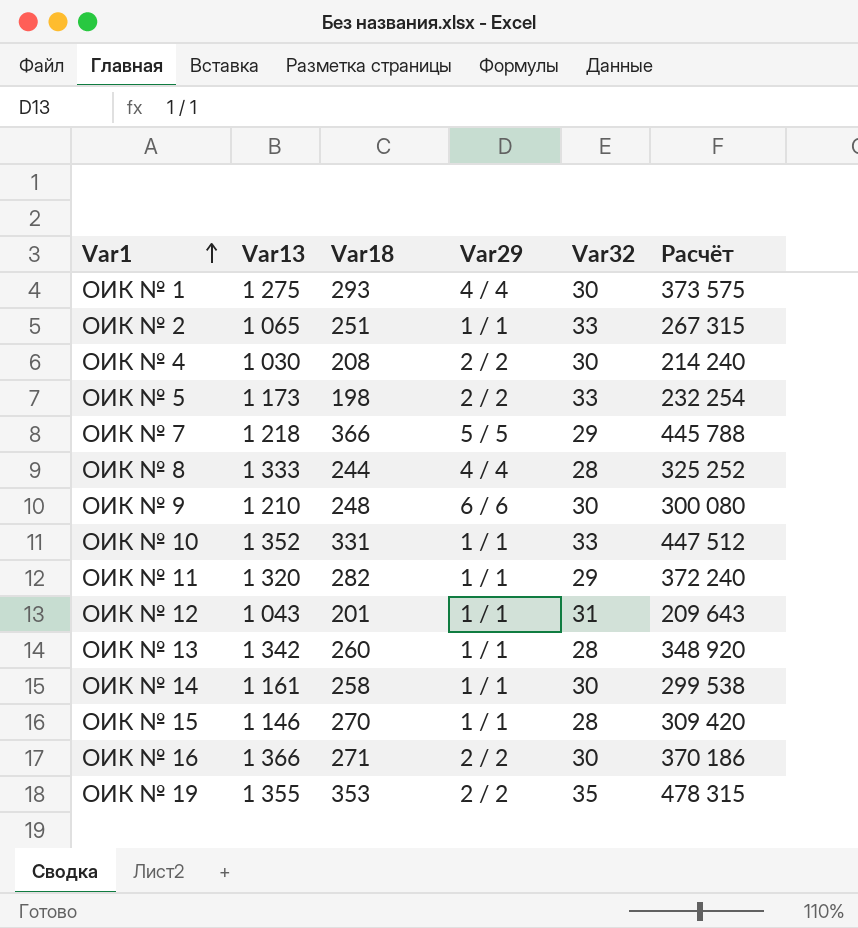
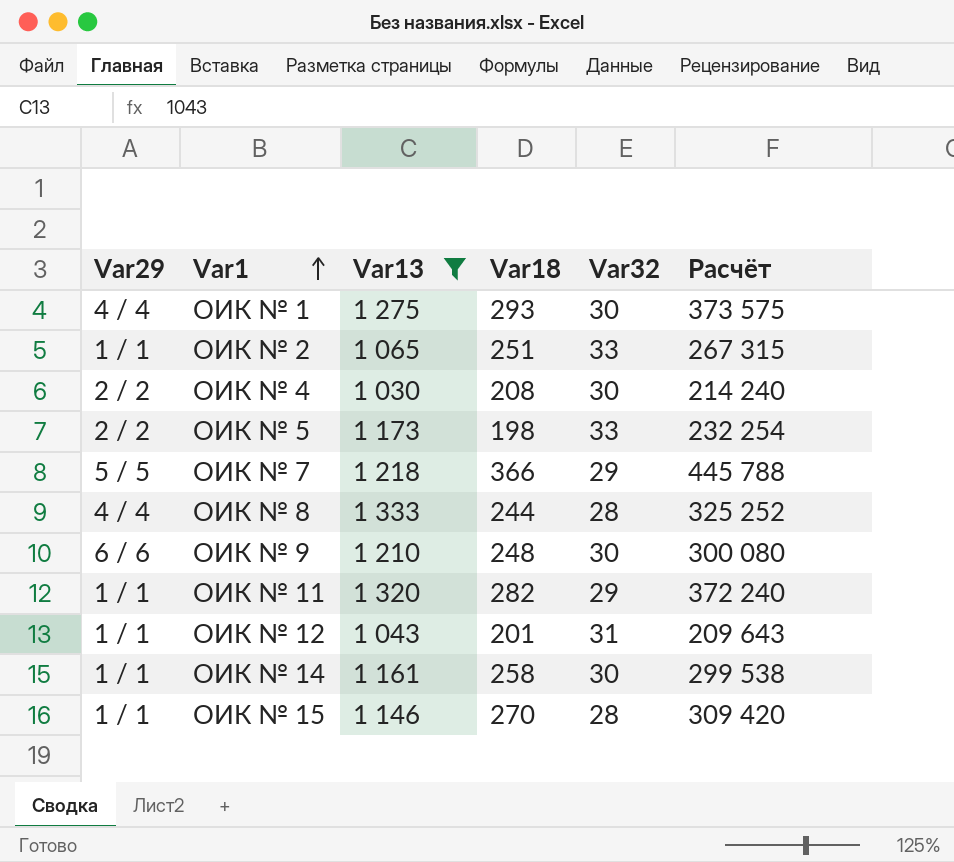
filter: none -> Var13 <= 1 333
column Var29 | position: 4 -> 1

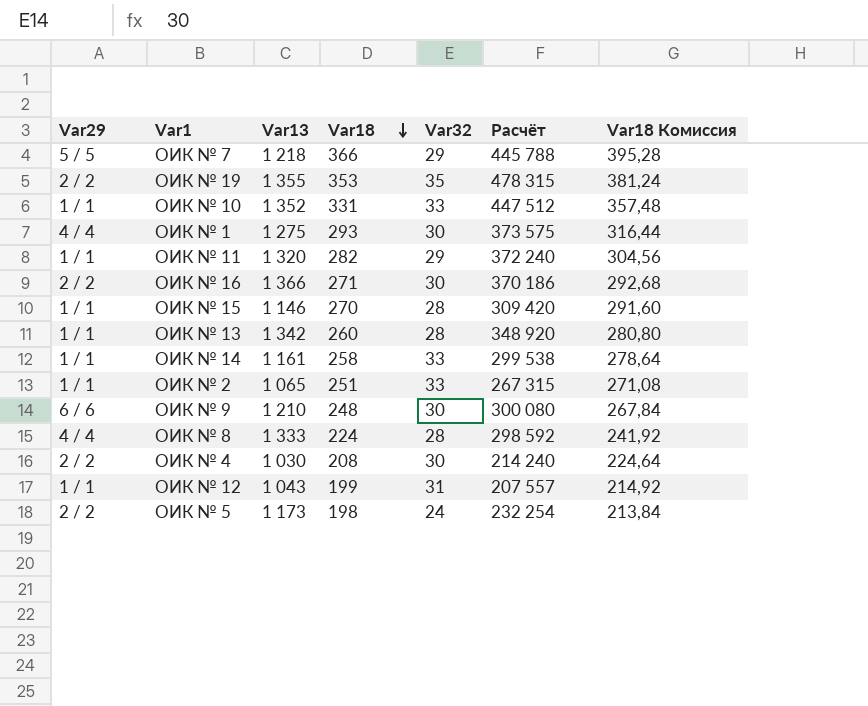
filter: Var13 <= 1 333 -> none
row order: Var1 ascending -> Var18 descending
column Var18 Комиссия | formula: none -> [Var18] * 1,08
ОИК № 14 | Var32: 30 -> 33
ОИК № 8 | Var18: 244 -> 224
ОИК № 8 | Расчёт: 325 252 -> 298 592
ОИК № 12 | Var18: 201 -> 199
ОИК № 12 | Расчёт: 209 643 -> 207 557
ОИК № 5 | Var32: 33 -> 24

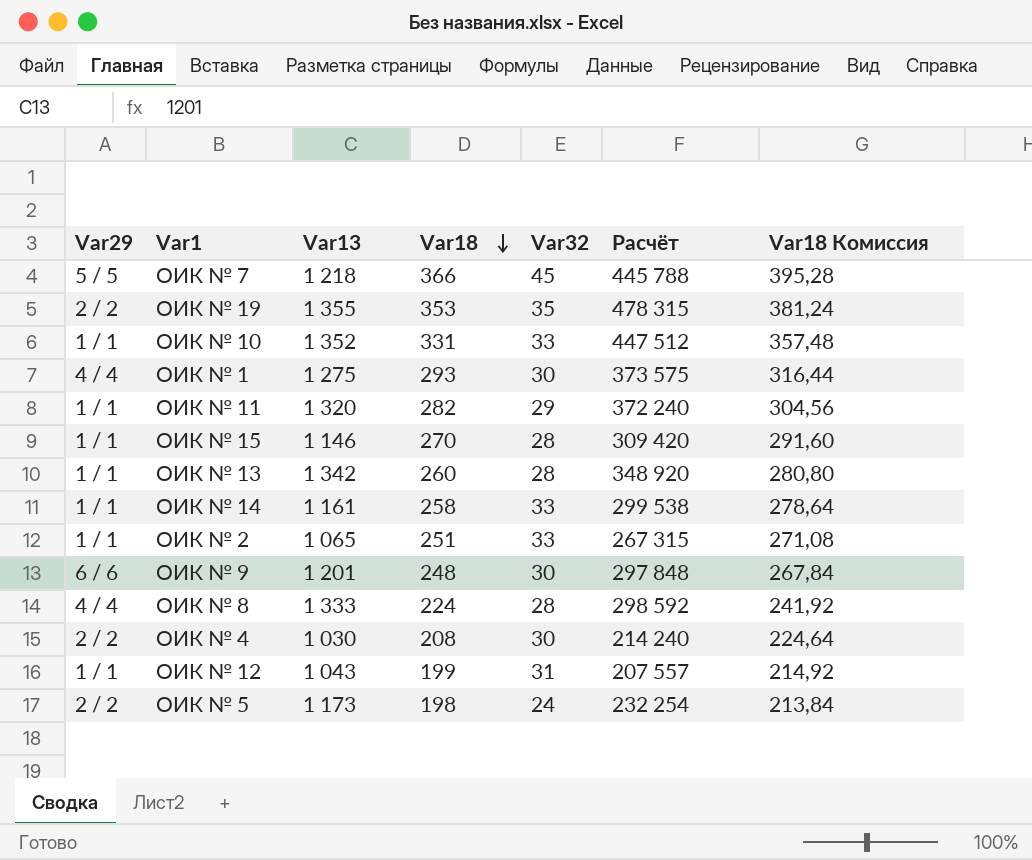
row ОИК № 16: 2 / 2 | 1 366 | 271 | 30 | 370 186 | 292,68 -> none
ОИК № 7 | Var32: 29 -> 45
ОИК № 9 | Var13: 1 210 -> 1 201
ОИК № 9 | Расчёт: 300 080 -> 297 848

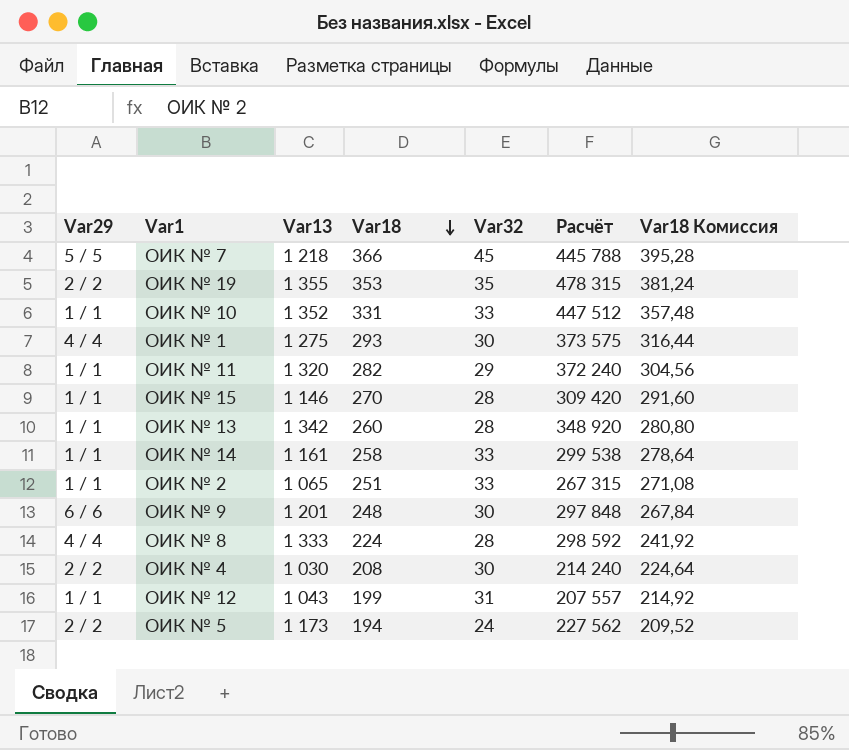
ОИК № 5 | Var18: 198 -> 194
ОИК № 5 | Расчёт: 232 254 -> 227 562
ОИК № 5 | Var18 Комиссия: 213,84 -> 209,52

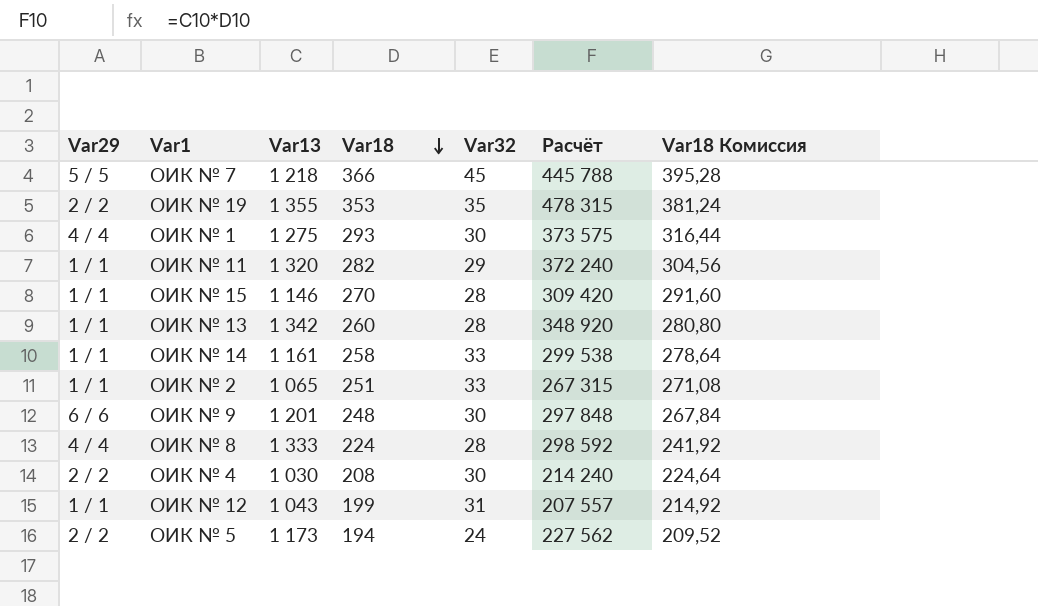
row ОИК № 10: 1 / 1 | 1 352 | 331 | 33 | 447 512 | 357,48 -> none

